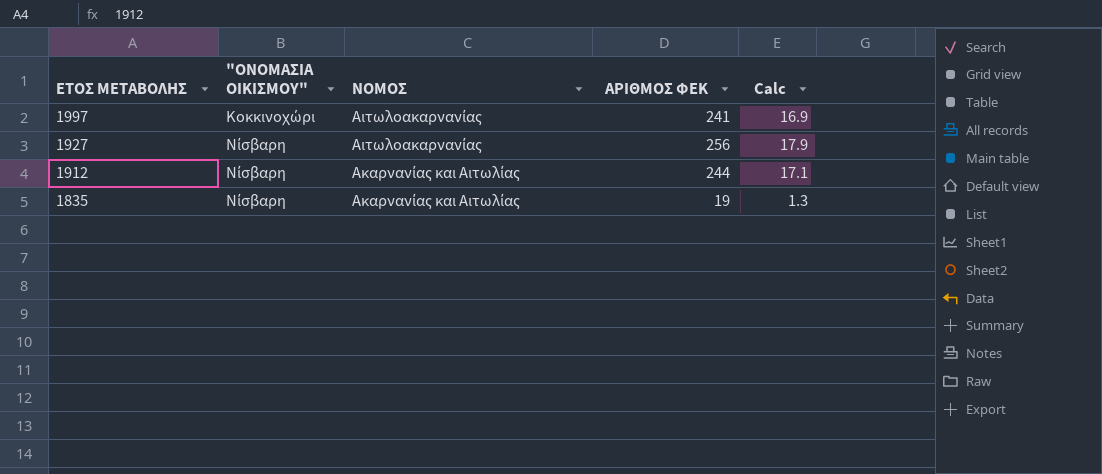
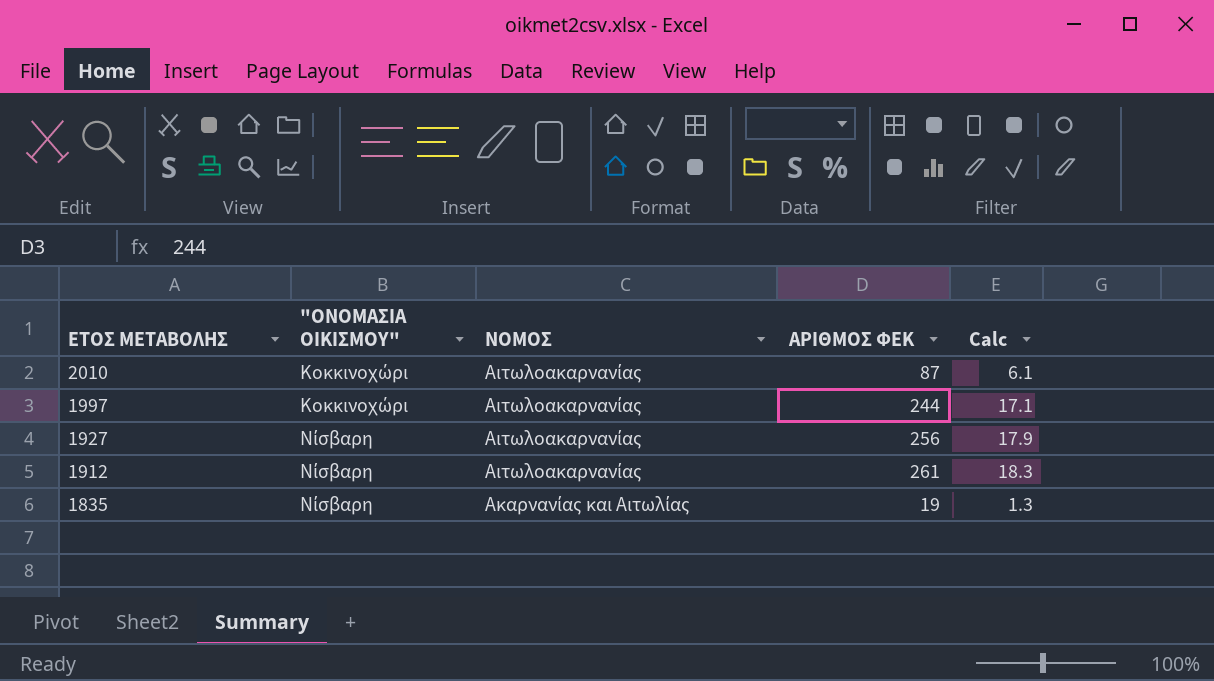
row 2010: none -> Κοκκινοχώρι | Αιτωλοακαρνανίας | 87 | 6.1
1997 | ΑΡΙΘΜΟΣ ΦΕΚ: 241 -> 244
1997 | Calc: 16.9 -> 17.1
1912 | ΝΟΜΟΣ: Ακαρνανίας και Αιτωλίας -> Αιτωλοακαρνανίας
1912 | ΑΡΙΘΜΟΣ ΦΕΚ: 244 -> 261
1912 | Calc: 17.1 -> 18.3

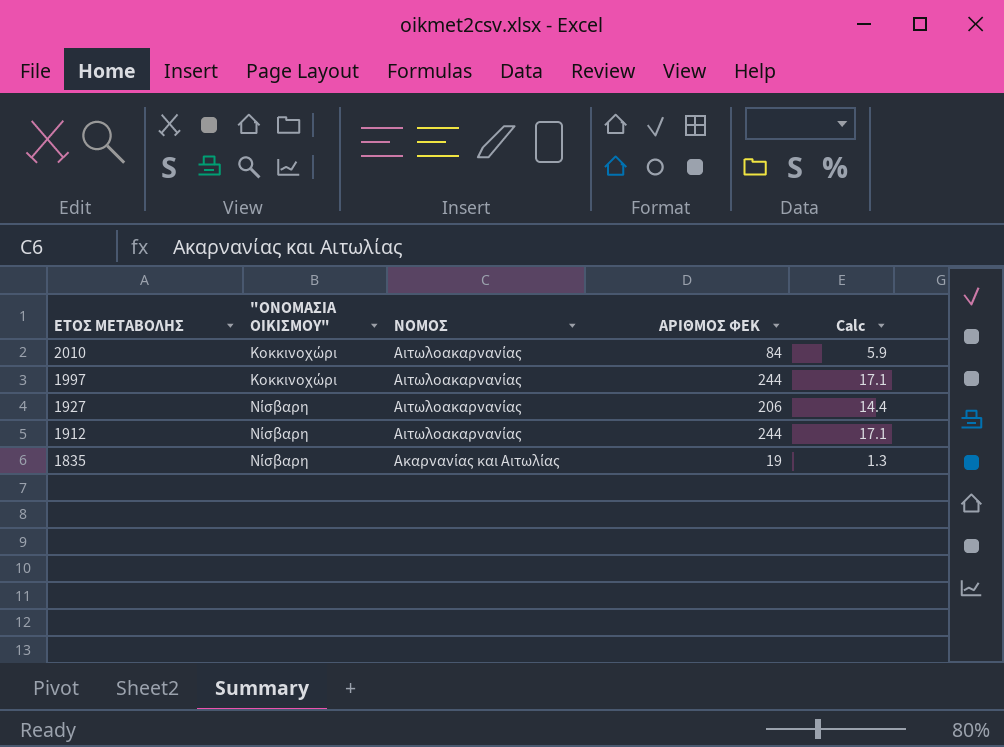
2010 | ΑΡΙΘΜΟΣ ΦΕΚ: 87 -> 84
2010 | Calc: 6.1 -> 5.9
1927 | ΑΡΙΘΜΟΣ ΦΕΚ: 256 -> 206
1927 | Calc: 17.9 -> 14.4
1912 | ΑΡΙΘΜΟΣ ΦΕΚ: 261 -> 244
1912 | Calc: 18.3 -> 17.1

